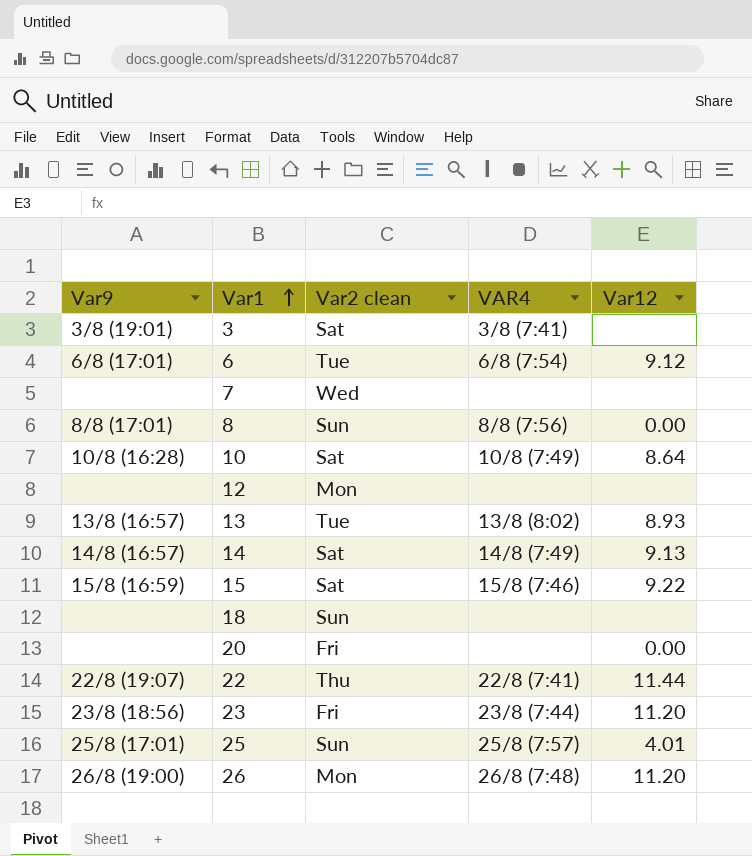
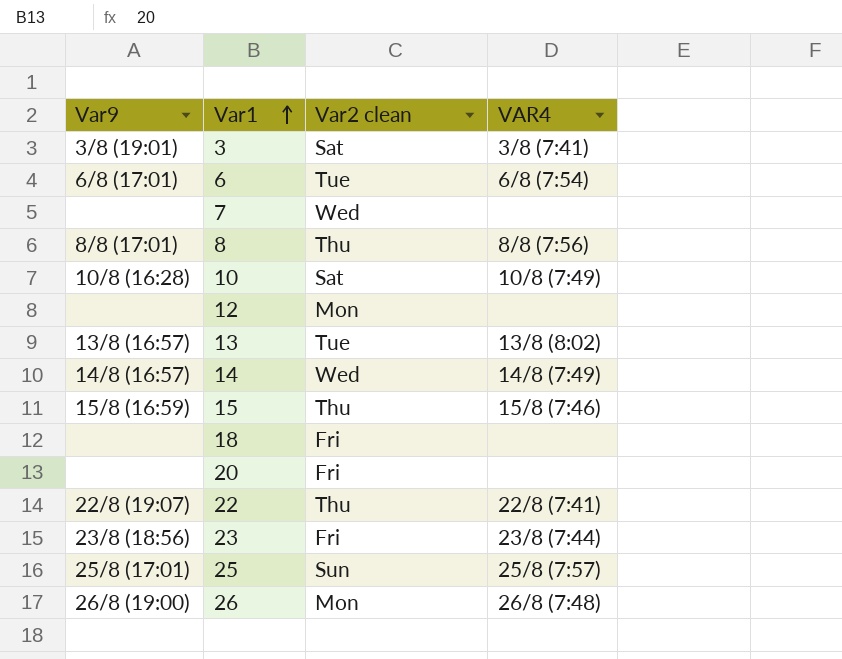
column Var12 | position: 5 -> none
8 | Var2 clean: Sun -> Thu
14 | Var2 clean: Sat -> Wed
15 | Var2 clean: Sat -> Thu
18 | Var2 clean: Sun -> Fri

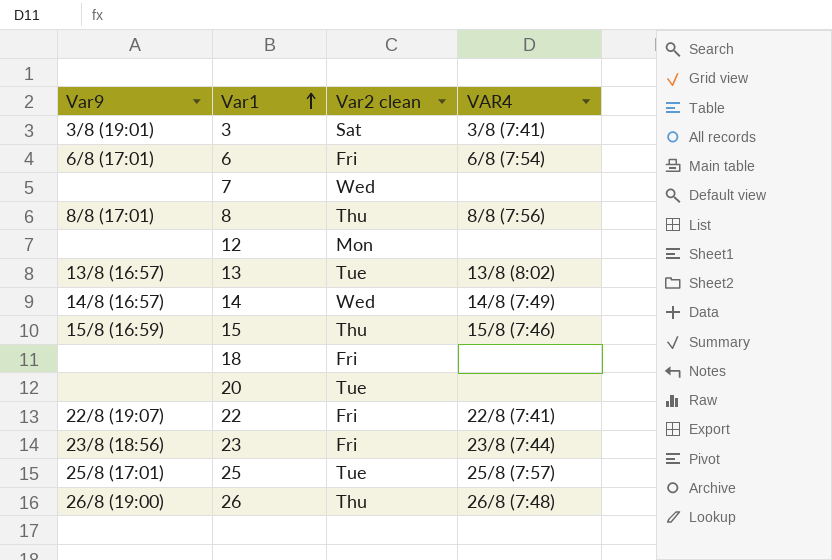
row 10: 10/8 (16:28) | Sat | 10/8 (7:49) -> none
6 | Var2 clean: Tue -> Fri
20 | Var2 clean: Fri -> Tue
22 | Var2 clean: Thu -> Fri
25 | Var2 clean: Sun -> Tue
26 | Var2 clean: Mon -> Thu

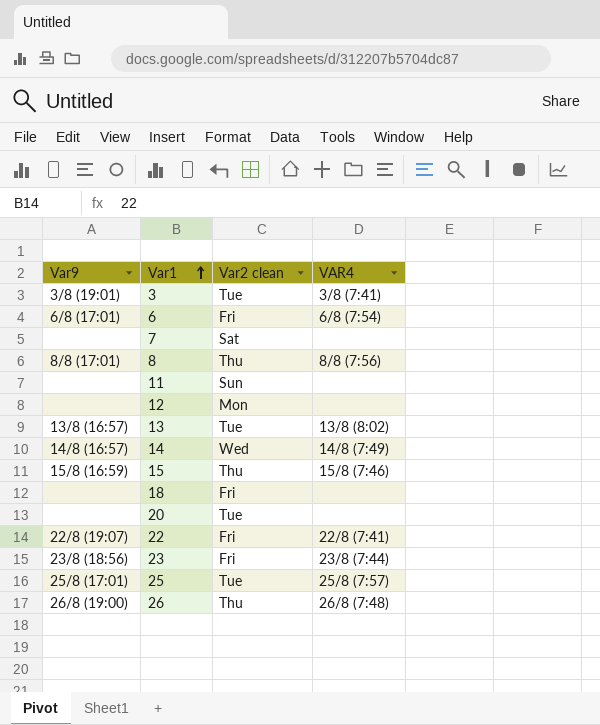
3 | Var2 clean: Sat -> Tue
7 | Var2 clean: Wed -> Sat
row 11: none -> none | Sun | none

